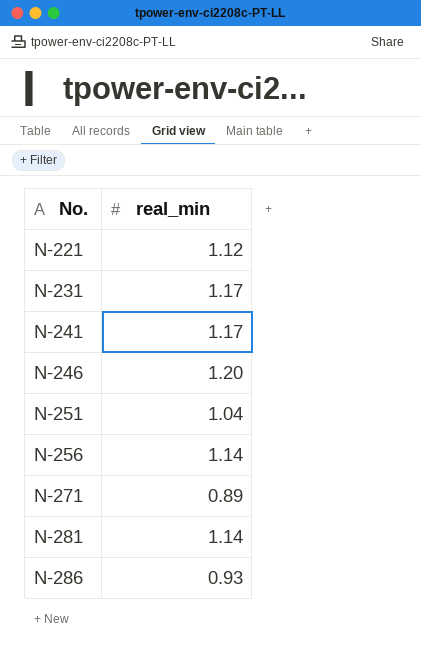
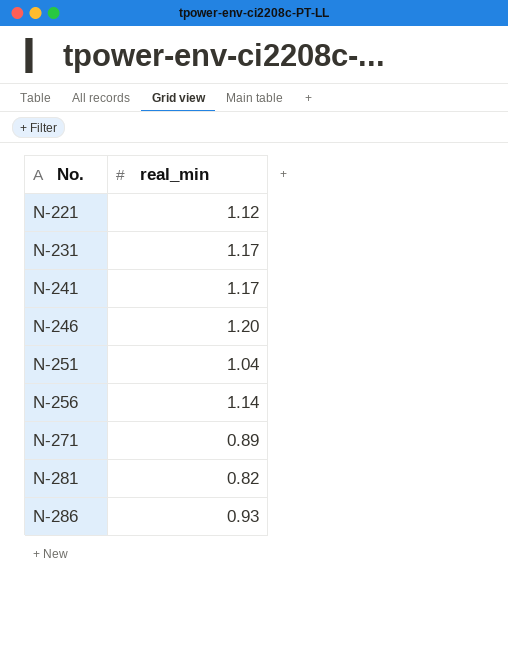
N-281 | real_min: 1.14 -> 0.82

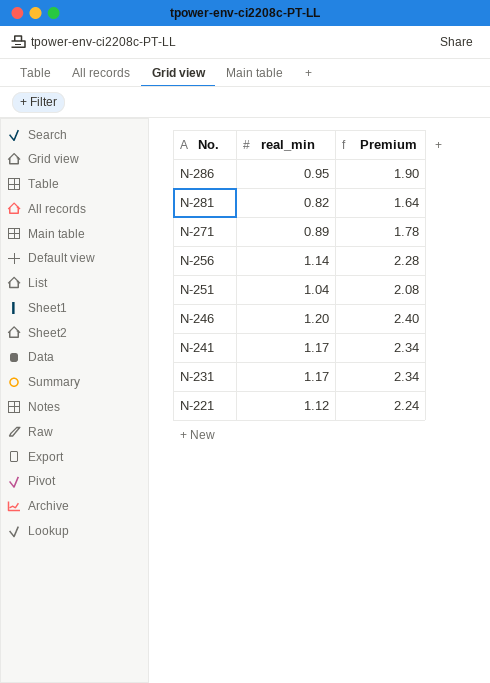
row order: No. ascending -> No. descending
column Premium | formula: none -> [real_min] * 2
N-286 | real_min: 0.93 -> 0.95

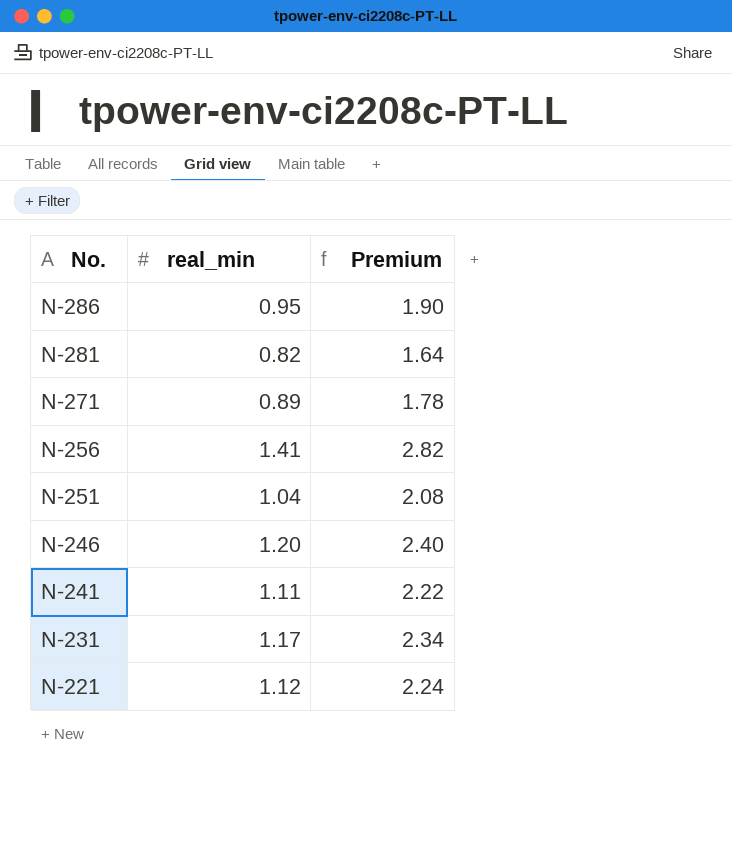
N-256 | real_min: 1.14 -> 1.41
N-256 | Premium: 2.28 -> 2.82
N-241 | real_min: 1.17 -> 1.11
N-241 | Premium: 2.34 -> 2.22

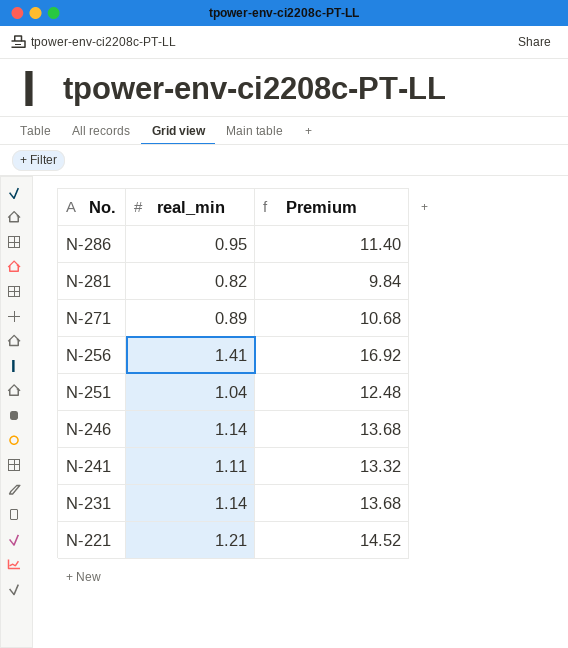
column Premium | formula: [real_min] * 2 -> [real_min] * 12
N-246 | real_min: 1.20 -> 1.14
N-231 | real_min: 1.17 -> 1.14
N-221 | real_min: 1.12 -> 1.21

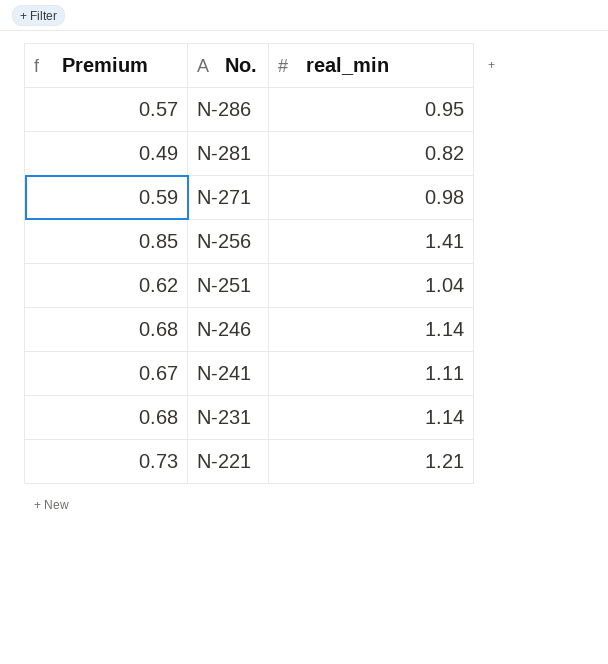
column Premium | formula: [real_min] * 12 -> [real_min] * 0.6
column Premium | position: 3 -> 1
N-271 | real_min: 0.89 -> 0.98

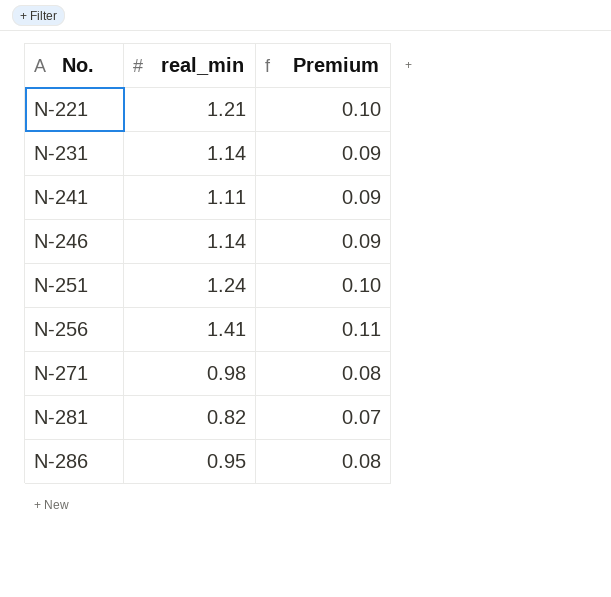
row order: No. descending -> No. ascending
column Premium | formula: [real_min] * 0.6 -> [real_min] * 0.08
column Premium | position: 1 -> 3
N-251 | real_min: 1.04 -> 1.24

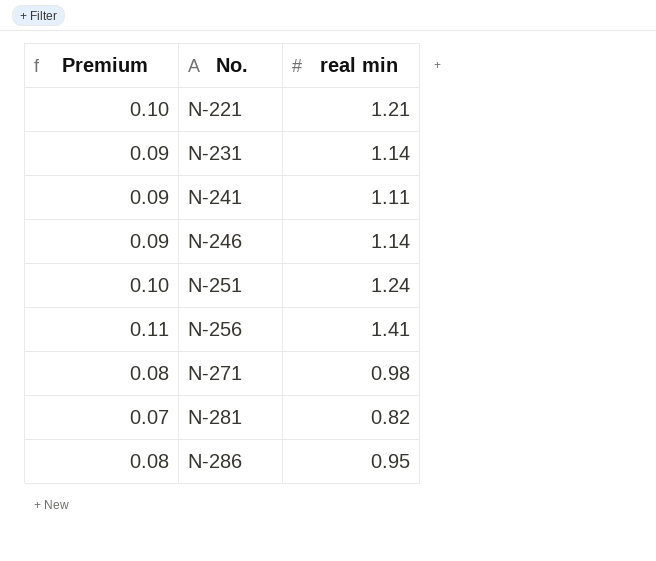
column Premium | position: 3 -> 1
column name: real_min -> real min

